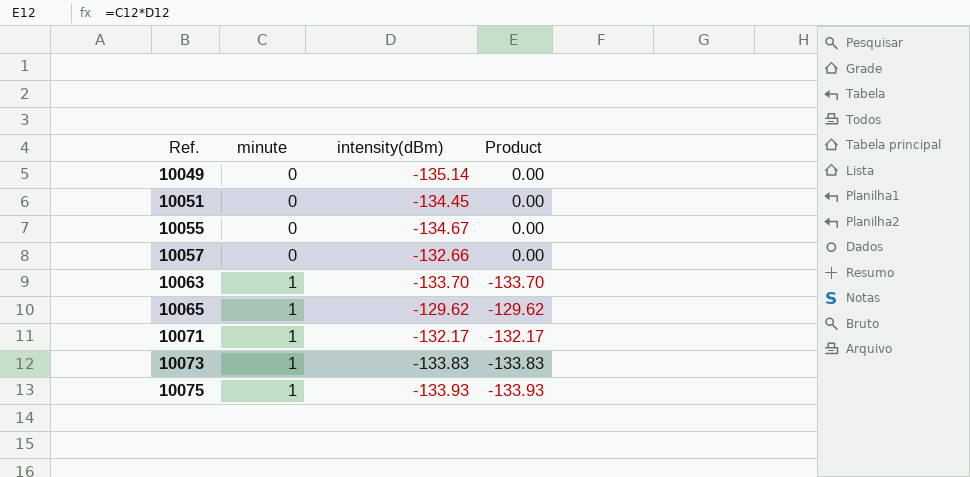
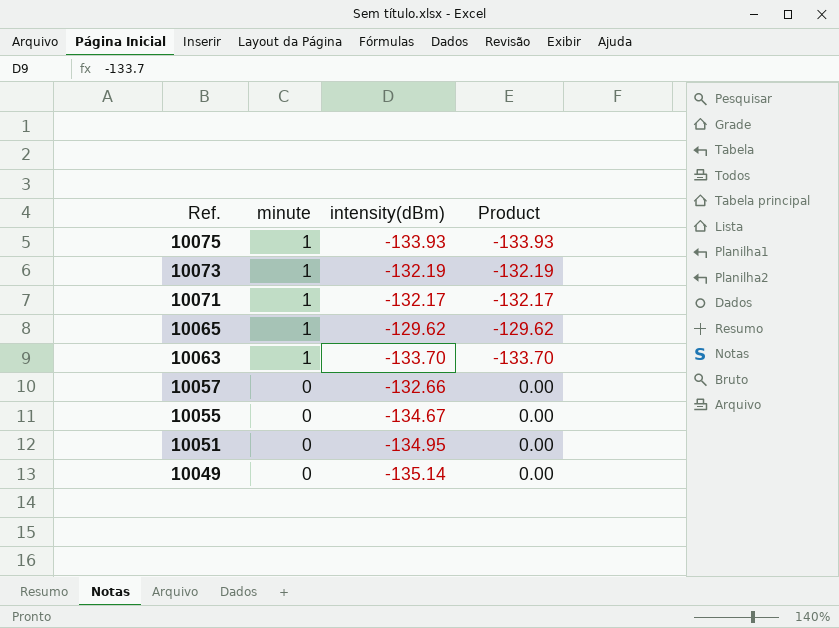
row order: Ref. ascending -> Ref. descending
10073 | intensity(dBm): -133.83 -> -132.19
10073 | Product: -133.83 -> -132.19
10051 | intensity(dBm): -134.45 -> -134.95

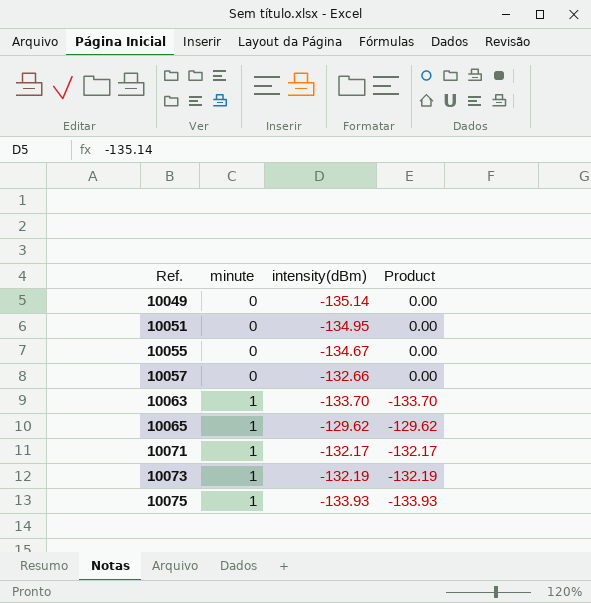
row order: Ref. descending -> Ref. ascending

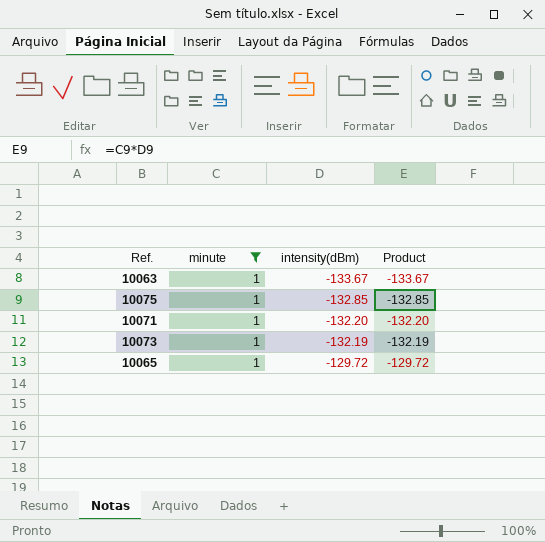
filter: none -> minute = 1
row order: Ref. ascending -> intensity(dBm) ascending
10063 | intensity(dBm): -133.70 -> -133.67
10063 | Product: -133.70 -> -133.67
10075 | intensity(dBm): -133.93 -> -132.85
10075 | Product: -133.93 -> -132.85
10071 | intensity(dBm): -132.17 -> -132.20
10071 | Product: -132.17 -> -132.20
10065 | intensity(dBm): -129.62 -> -129.72
10065 | Product: -129.62 -> -129.72

